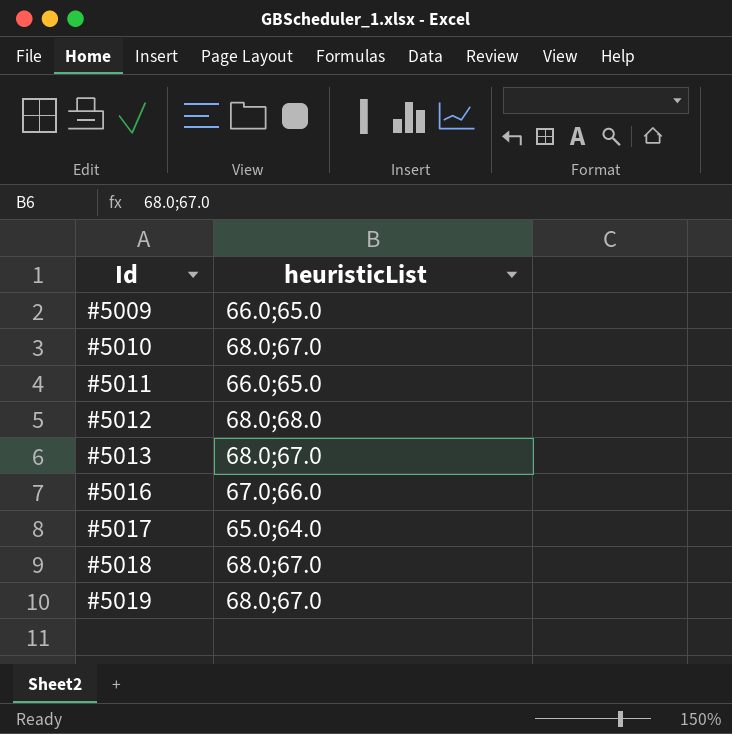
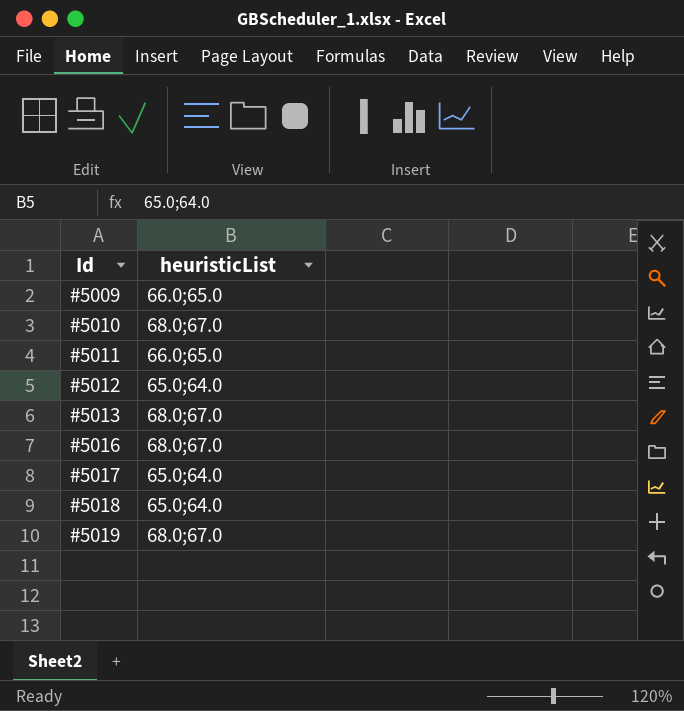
#5012 | heuristicList: 68.0;68.0 -> 65.0;64.0
#5016 | heuristicList: 67.0;66.0 -> 68.0;67.0
#5018 | heuristicList: 68.0;67.0 -> 65.0;64.0

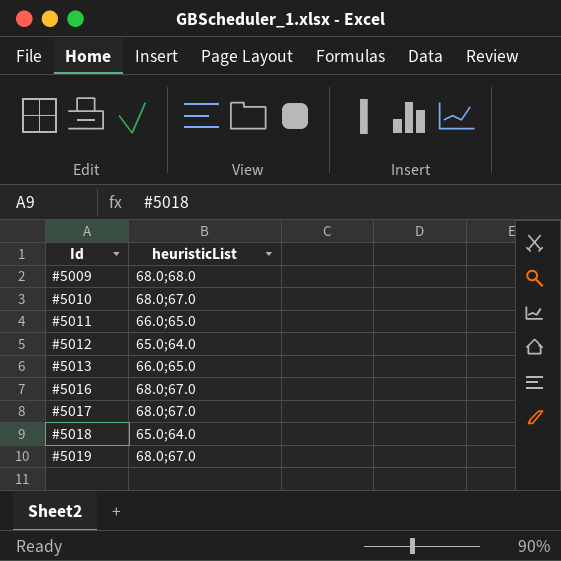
#5009 | heuristicList: 66.0;65.0 -> 68.0;68.0
#5013 | heuristicList: 68.0;67.0 -> 66.0;65.0
#5017 | heuristicList: 65.0;64.0 -> 68.0;67.0

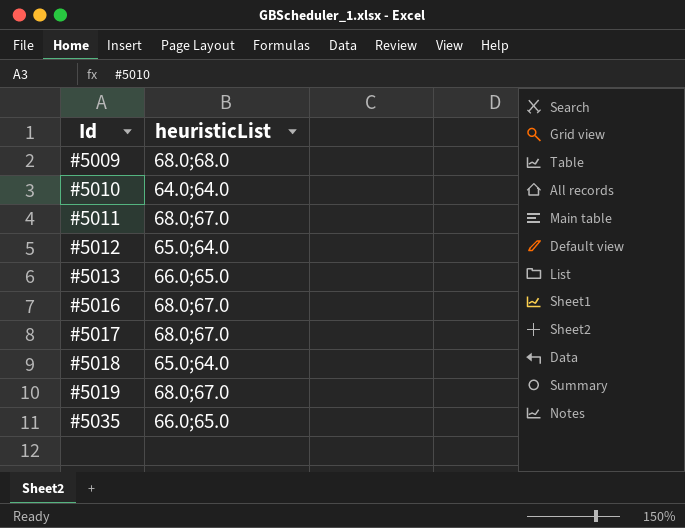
#5010 | heuristicList: 68.0;67.0 -> 64.0;64.0
#5011 | heuristicList: 66.0;65.0 -> 68.0;67.0
row #5035: none -> 66.0;65.0

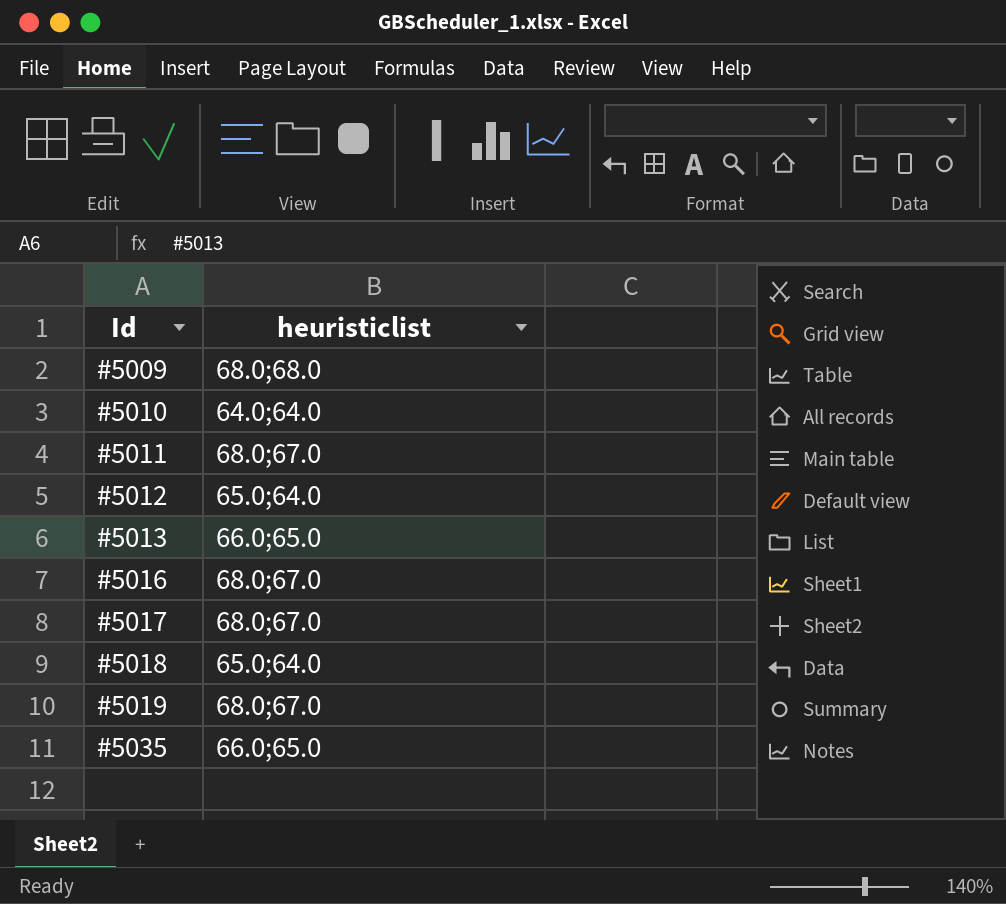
column name: heuristicList -> heuristiclist

